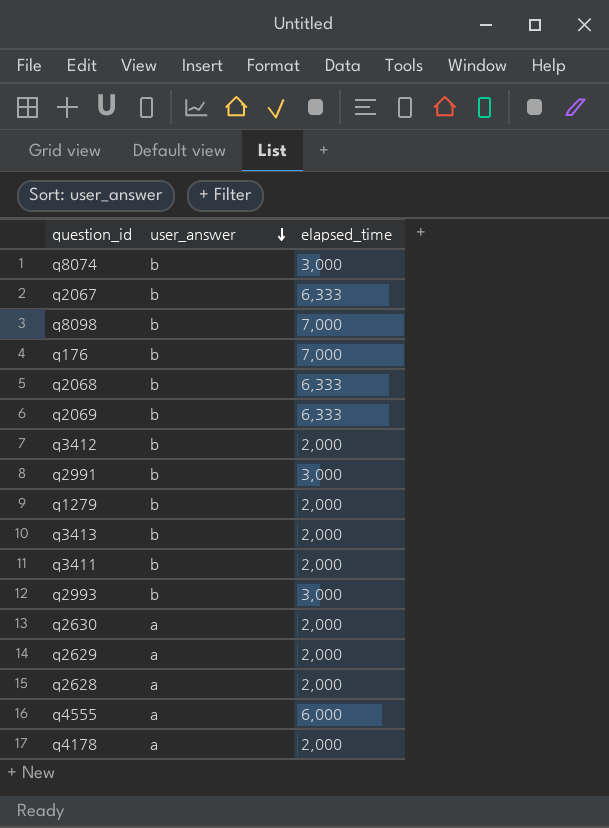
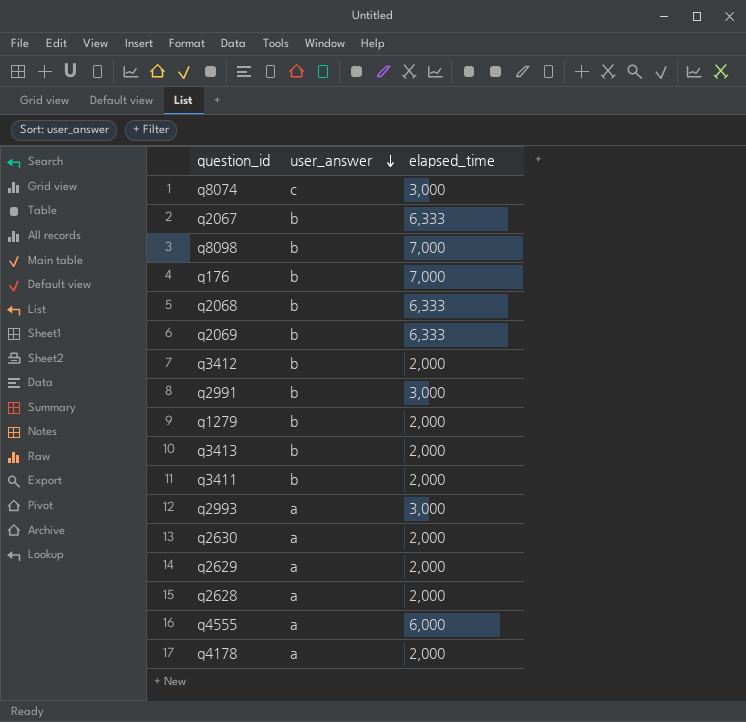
q8074 | user_answer: b -> c
q2993 | user_answer: b -> a

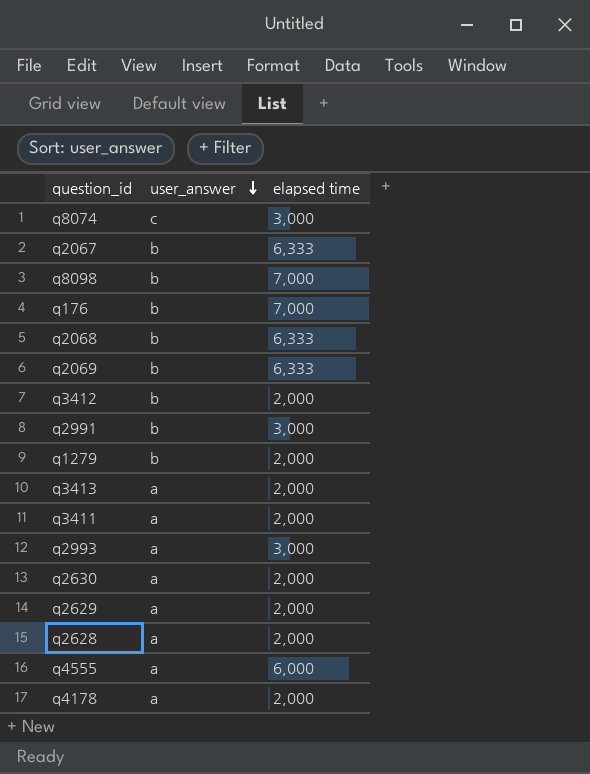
column name: elapsed_time -> elapsed time
q3413 | user_answer: b -> a
q3411 | user_answer: b -> a

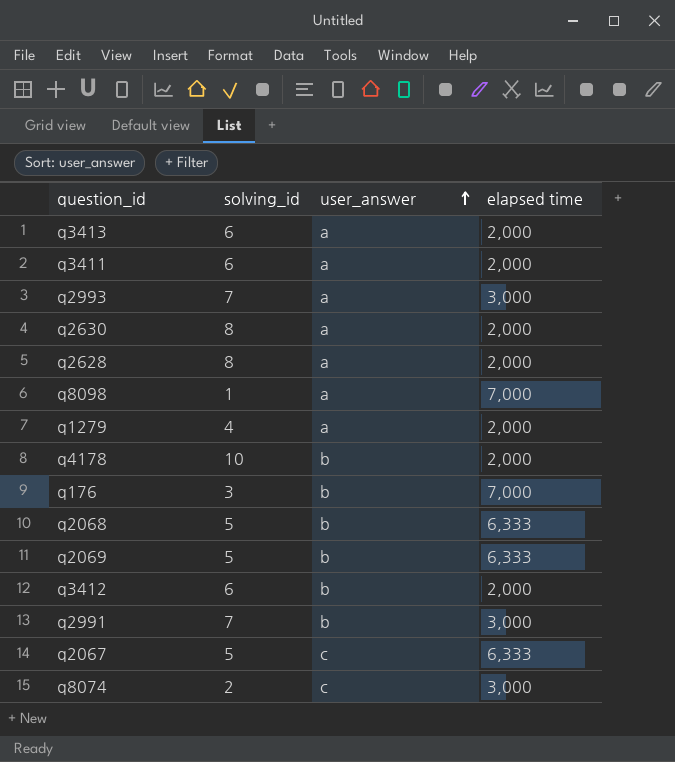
row order: user_answer descending -> user_answer ascending
column solving_id | position: none -> 2
row q2629: a | 2,000 -> none
row q4555: a | 6,000 -> none
q8098 | user_answer: b -> a
q1279 | user_answer: b -> a
q4178 | user_answer: a -> b
q2067 | user_answer: b -> c

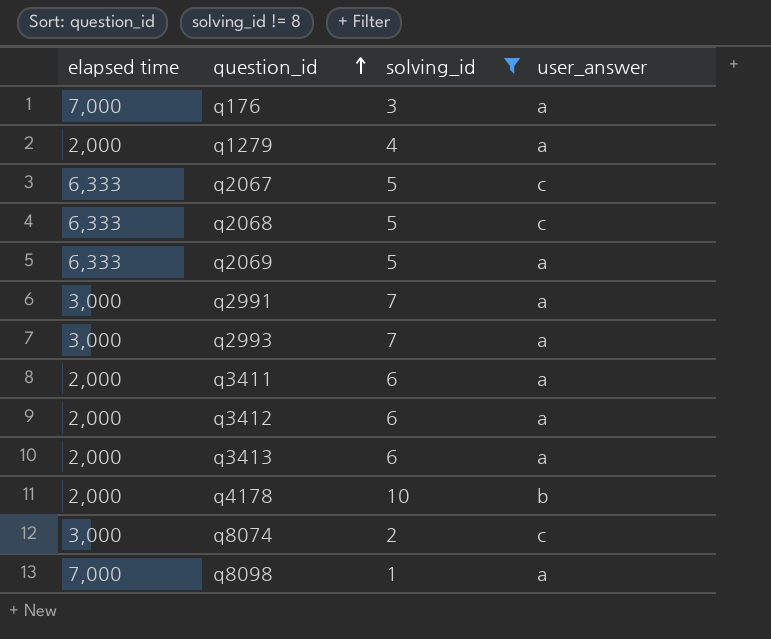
filter: none -> solving_id != 8
row order: user_answer ascending -> question_id ascending
column elapsed time | position: 4 -> 1
q176 | user_answer: b -> a
q2068 | user_answer: b -> c
q2069 | user_answer: b -> a
q2991 | user_answer: b -> a
q3412 | user_answer: b -> a

